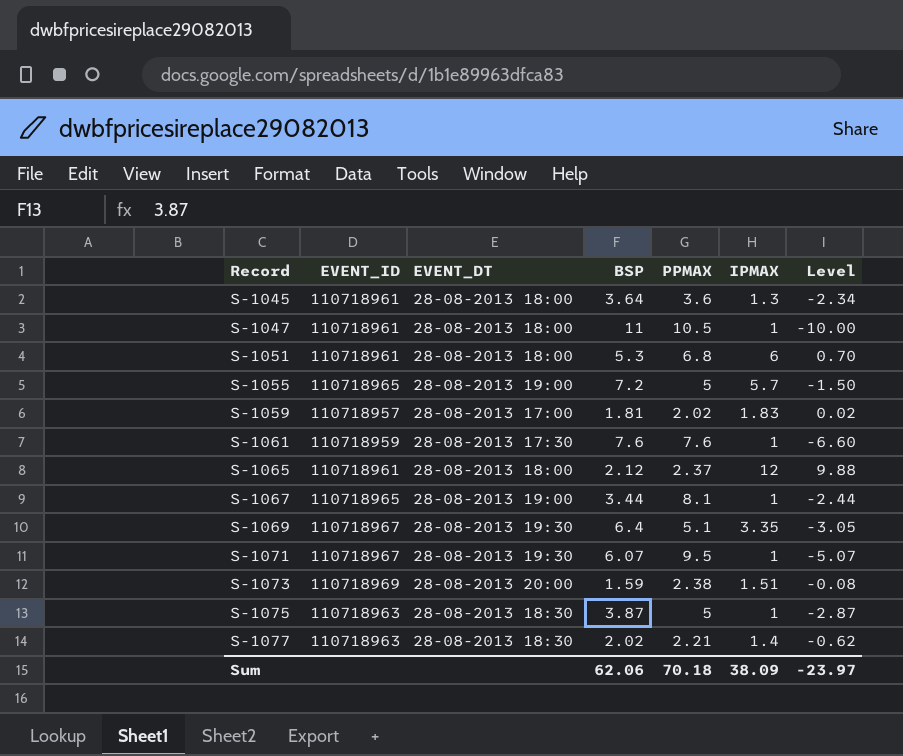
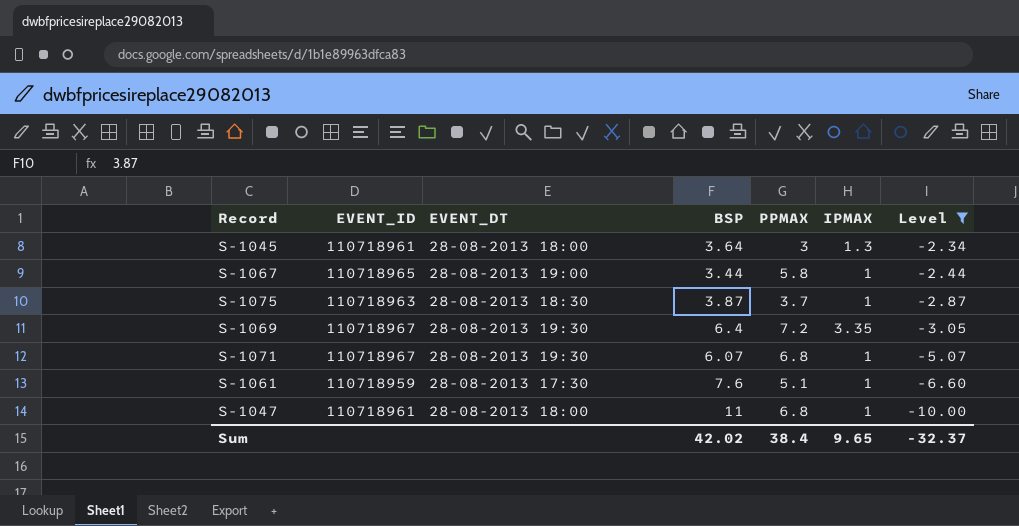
filter: none -> Level <= -2.34
row order: Record ascending -> Level descending
S-1045 | PPMAX: 3.6 -> 3
S-1067 | PPMAX: 8.1 -> 5.8
S-1075 | PPMAX: 5 -> 3.7
S-1069 | PPMAX: 5.1 -> 7.2
S-1071 | PPMAX: 9.5 -> 6.8
S-1061 | PPMAX: 7.6 -> 5.1
S-1047 | PPMAX: 10.5 -> 6.8
Sum | BSP: 62.06 -> 42.02
Sum | PPMAX: 70.18 -> 38.4
Sum | IPMAX: 38.09 -> 9.65
Sum | Level: -23.97 -> -32.37

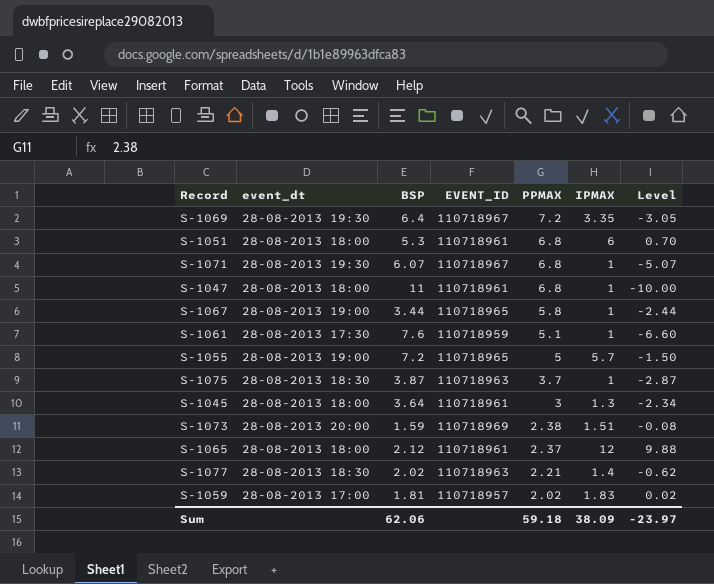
filter: Level <= -2.34 -> none
row order: Level descending -> PPMAX descending
column name: EVENT_DT -> event_dt
column EVENT_ID | position: 2 -> 4
Sum | BSP: 42.02 -> 62.06
Sum | PPMAX: 38.4 -> 59.18
Sum | IPMAX: 9.65 -> 38.09
Sum | Level: -32.37 -> -23.97

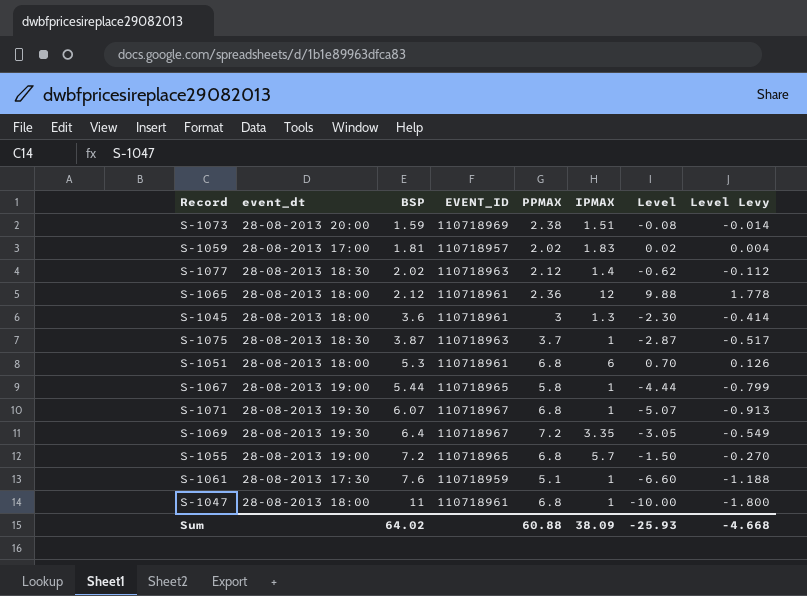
row order: PPMAX descending -> BSP ascending
column Level Levy | formula: none -> [Level] * 0.18
S-1077 | PPMAX: 2.21 -> 2.12
S-1065 | PPMAX: 2.37 -> 2.36
S-1045 | BSP: 3.64 -> 3.6
S-1045 | Level: -2.34 -> -2.30
S-1067 | BSP: 3.44 -> 5.44
S-1067 | Level: -2.44 -> -4.44
S-1055 | PPMAX: 5 -> 6.8
Sum | BSP: 62.06 -> 64.02
Sum | PPMAX: 59.18 -> 60.88
Sum | Level: -23.97 -> -25.93

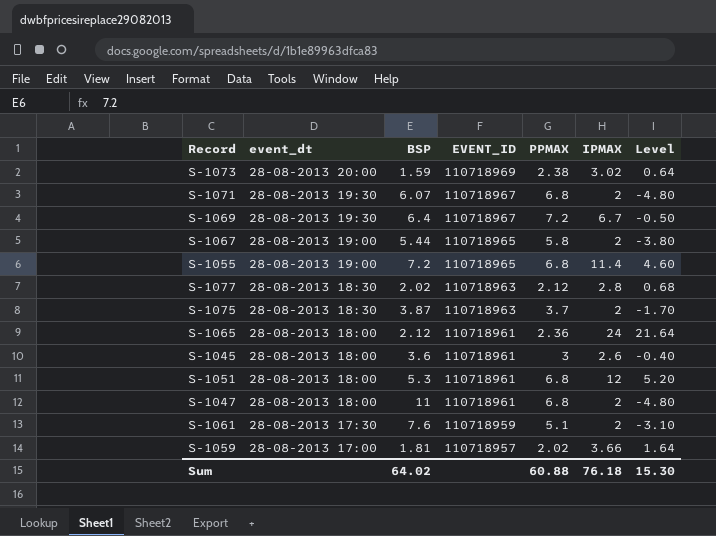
row order: BSP ascending -> event_dt descending
column Level Levy | formula: [Level] * 0.18 -> none
column Level | formula: [IPMAX] - [BSP] -> [IPMAX] - [PPMAX]
S-1073 | IPMAX: 1.51 -> 3.02
S-1071 | IPMAX: 1 -> 2
S-1069 | IPMAX: 3.35 -> 6.7
S-1067 | IPMAX: 1 -> 2
S-1055 | IPMAX: 5.7 -> 11.4
S-1077 | IPMAX: 1.4 -> 2.8
S-1075 | IPMAX: 1 -> 2
S-1065 | IPMAX: 12 -> 24
S-1045 | IPMAX: 1.3 -> 2.6
S-1051 | IPMAX: 6 -> 12
S-1047 | IPMAX: 1 -> 2
S-1061 | IPMAX: 1 -> 2
S-1059 | IPMAX: 1.83 -> 3.66
Sum | IPMAX: 38.09 -> 76.18
Sum | Level: -25.93 -> 15.30

